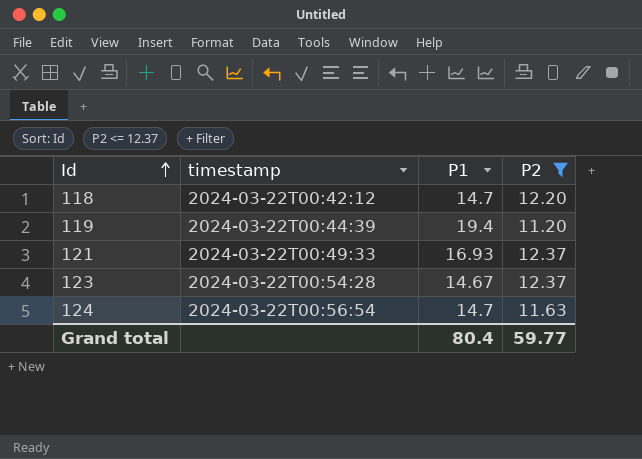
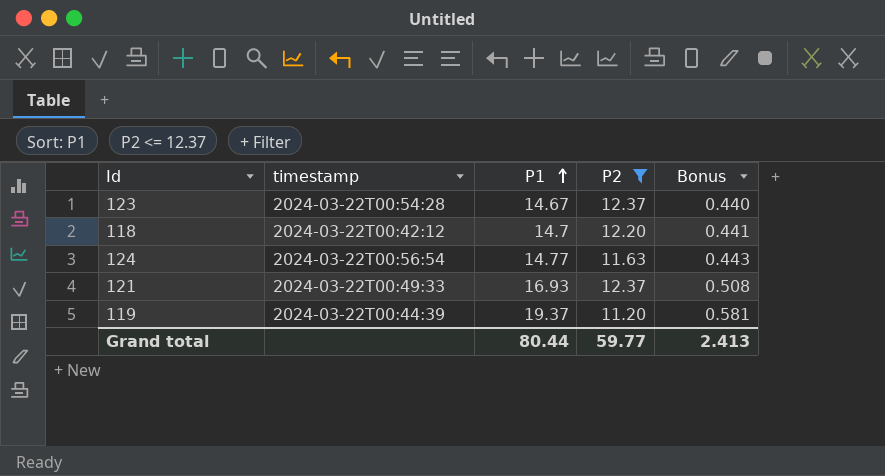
row order: Id ascending -> P1 ascending
column Bonus | formula: none -> [P1] * 0.03
124 | P1: 14.7 -> 14.77
119 | P1: 19.4 -> 19.37
Grand total | P1: 80.4 -> 80.44

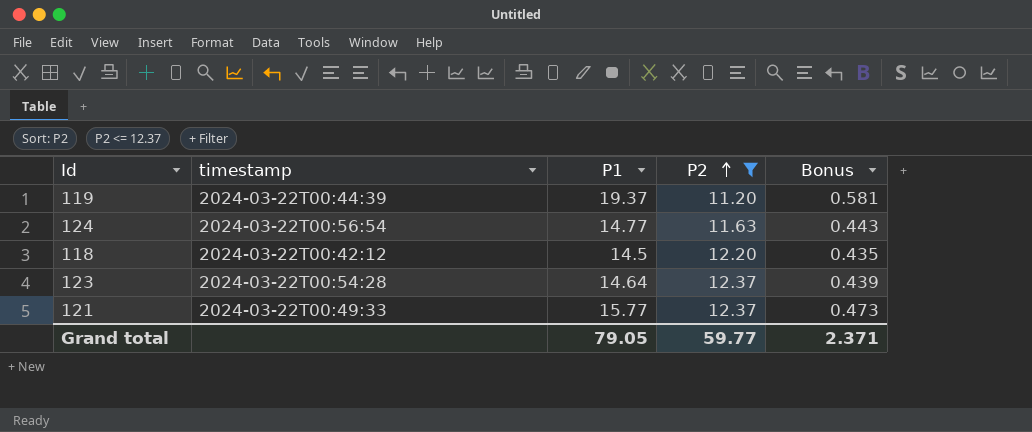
row order: P1 ascending -> P2 ascending
118 | P1: 14.7 -> 14.5
118 | Bonus: 0.441 -> 0.435
123 | P1: 14.67 -> 14.64
123 | Bonus: 0.440 -> 0.439
121 | P1: 16.93 -> 15.77
121 | Bonus: 0.508 -> 0.473
Grand total | P1: 80.44 -> 79.05
Grand total | Bonus: 2.413 -> 2.371

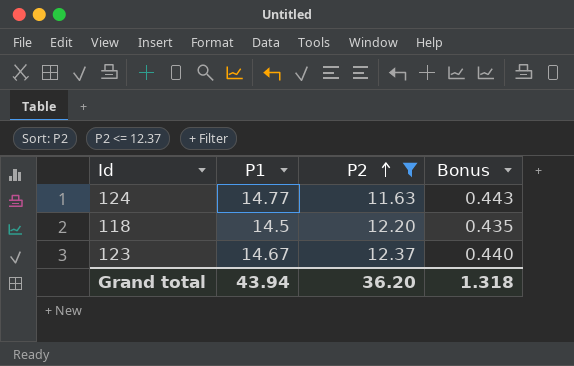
column timestamp | position: 2 -> none
row 119: 2024-03-22T00:44:39 | 19.37 | 11.20 | 0.581 -> none
row 121: 2024-03-22T00:49:33 | 15.77 | 12.37 | 0.473 -> none
123 | P1: 14.64 -> 14.67
123 | Bonus: 0.439 -> 0.440
Grand total | P1: 79.05 -> 43.94
Grand total | P2: 59.77 -> 36.20
Grand total | Bonus: 2.371 -> 1.318

